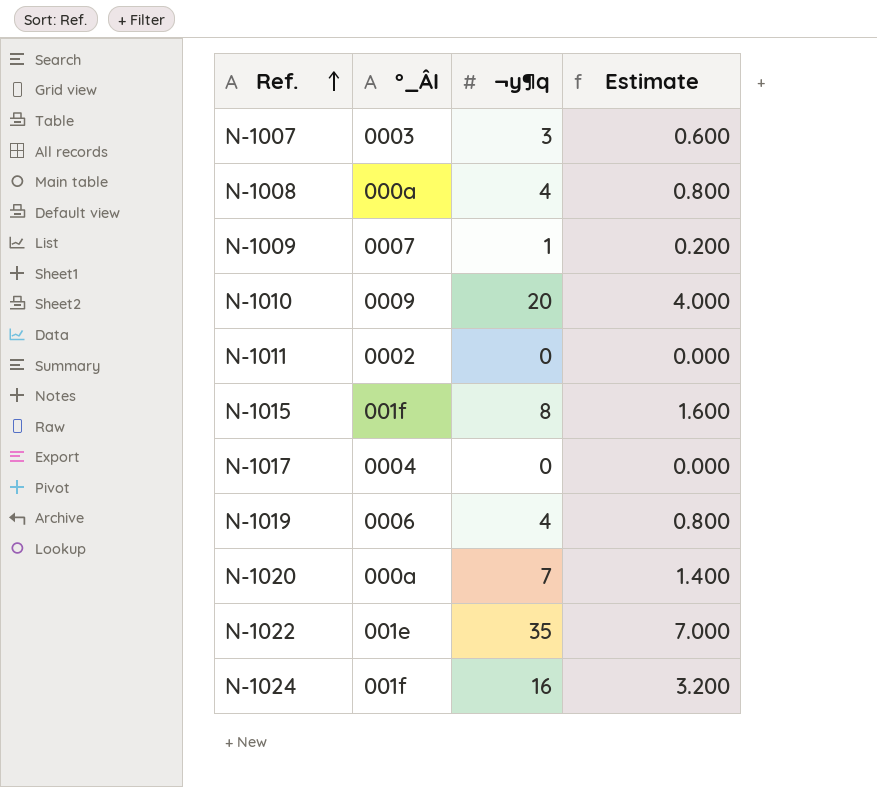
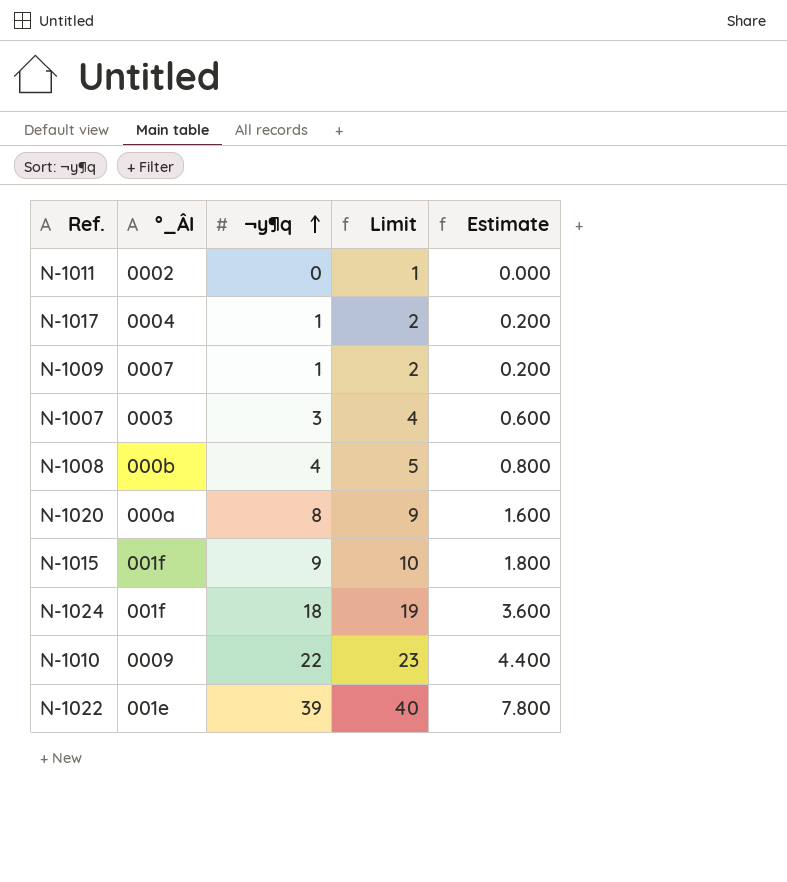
row order: Ref. ascending -> ¬y¶q ascending
column Limit | formula: none -> [¬y¶q] + 1
row N-1019: 0006 | 4 | 0.800 -> none
N-1017 | ¬y¶q: 0 -> 1
N-1017 | Estimate: 0.000 -> 0.200
N-1008 | °_ÂI: 000a -> 000b
N-1020 | ¬y¶q: 7 -> 8
N-1020 | Estimate: 1.400 -> 1.600
N-1015 | ¬y¶q: 8 -> 9
N-1015 | Estimate: 1.600 -> 1.800
N-1024 | ¬y¶q: 16 -> 18
N-1024 | Estimate: 3.200 -> 3.600
N-1010 | ¬y¶q: 20 -> 22
N-1010 | Estimate: 4.000 -> 4.400
N-1022 | ¬y¶q: 35 -> 39
N-1022 | Estimate: 7.000 -> 7.800

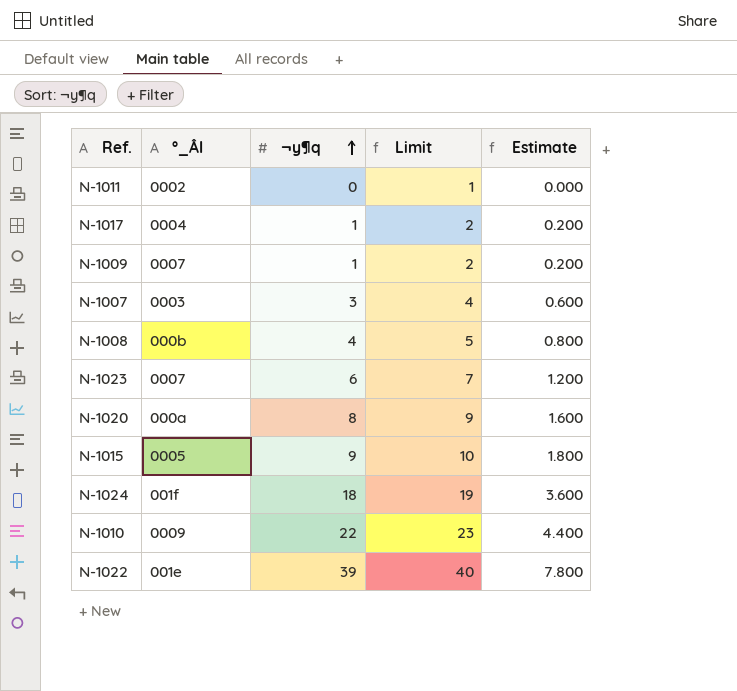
row N-1023: none -> 0007 | 6 | 7 | 1.200
N-1015 | °_ÂI: 001f -> 0005

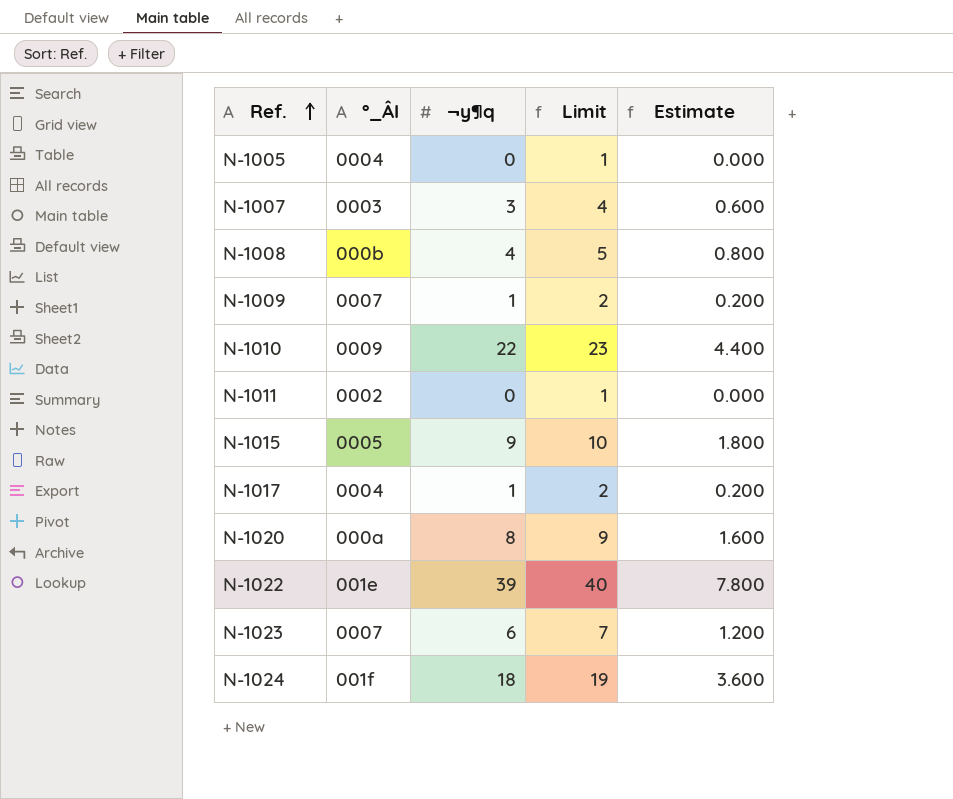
row order: ¬y¶q ascending -> Ref. ascending
row N-1005: none -> 0004 | 0 | 1 | 0.000

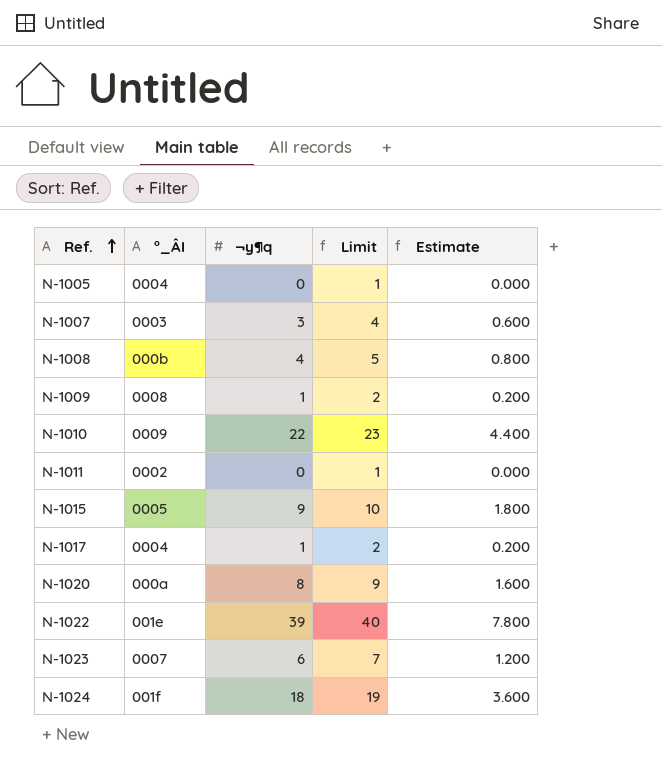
N-1009 | °_ÂI: 0007 -> 0008

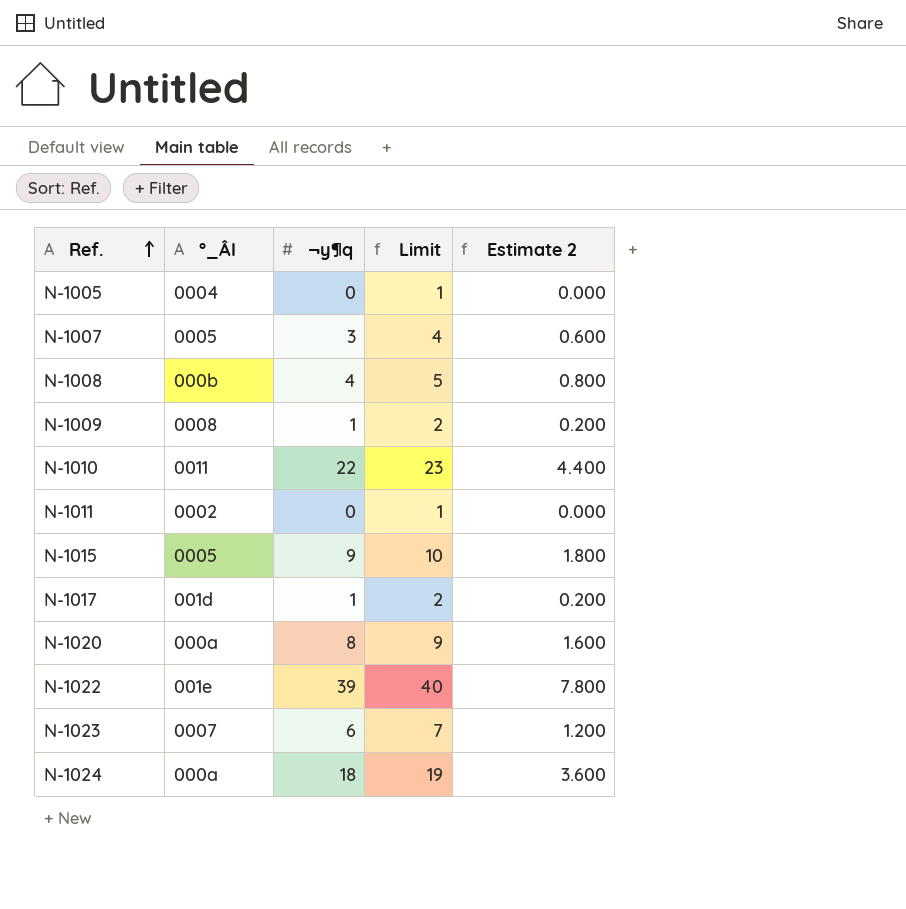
column name: Estimate -> Estimate 2
N-1007 | °_ÂI: 0003 -> 0005
N-1010 | °_ÂI: 0009 -> 0011
N-1017 | °_ÂI: 0004 -> 001d
N-1024 | °_ÂI: 001f -> 000a

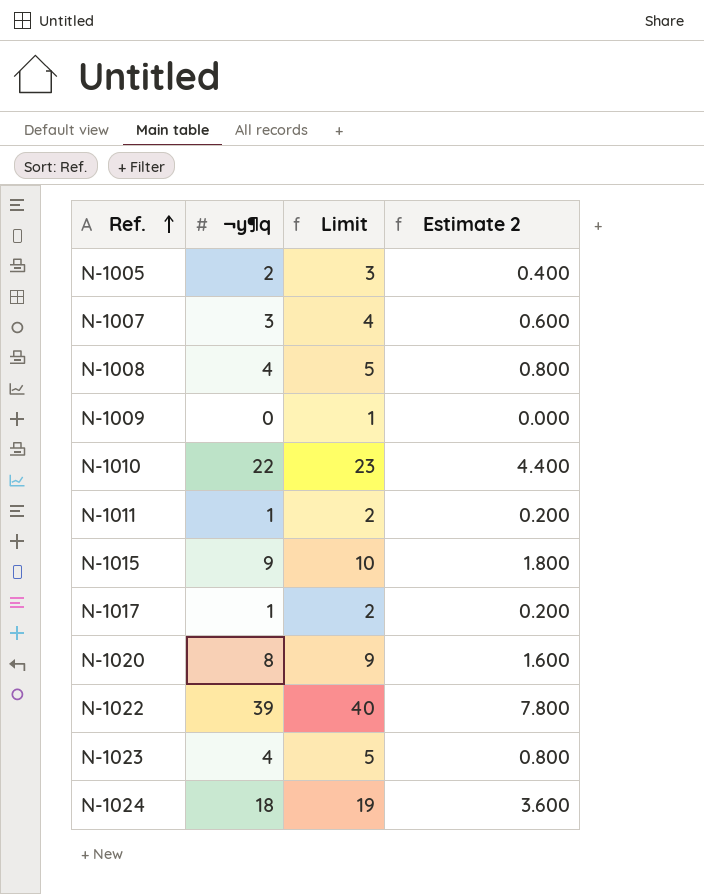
column °_ÂI | position: 2 -> none
N-1005 | ¬y¶q: 0 -> 2
N-1005 | Limit: 1 -> 3
N-1005 | Estimate 2: 0.000 -> 0.400
N-1009 | ¬y¶q: 1 -> 0
N-1009 | Limit: 2 -> 1
N-1009 | Estimate 2: 0.200 -> 0.000
N-1011 | ¬y¶q: 0 -> 1
N-1011 | Limit: 1 -> 2
N-1011 | Estimate 2: 0.000 -> 0.200
N-1023 | ¬y¶q: 6 -> 4
N-1023 | Limit: 7 -> 5
N-1023 | Estimate 2: 1.200 -> 0.800

